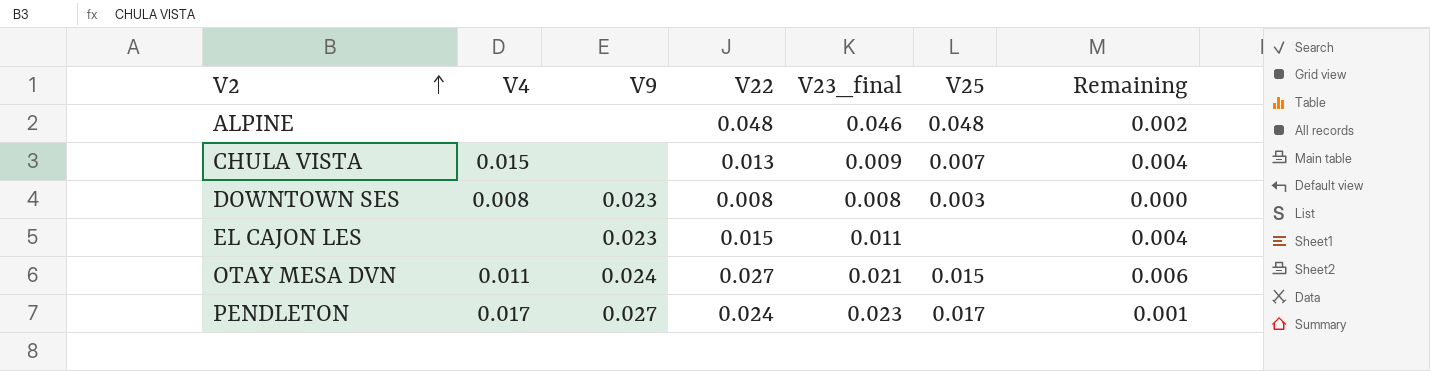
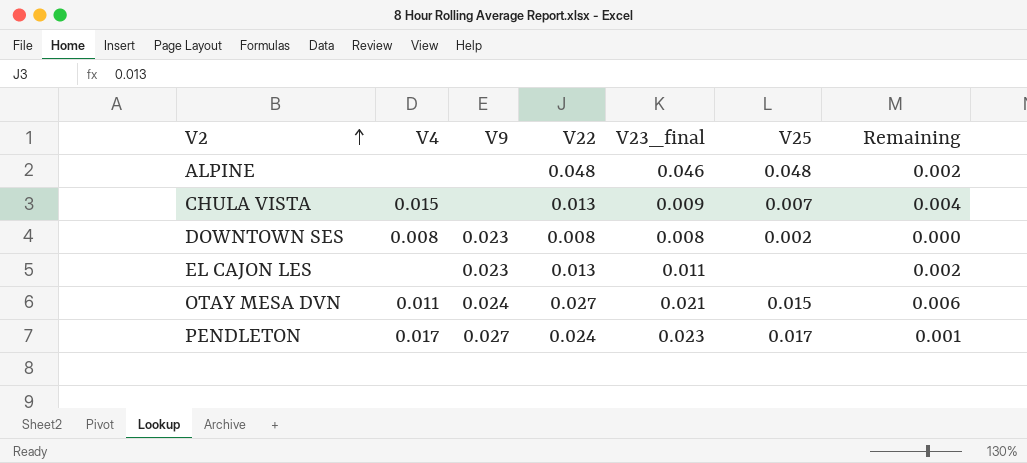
DOWNTOWN SES | V25: 0.003 -> 0.002
EL CAJON LES | V22: 0.015 -> 0.013
EL CAJON LES | Remaining: 0.004 -> 0.002

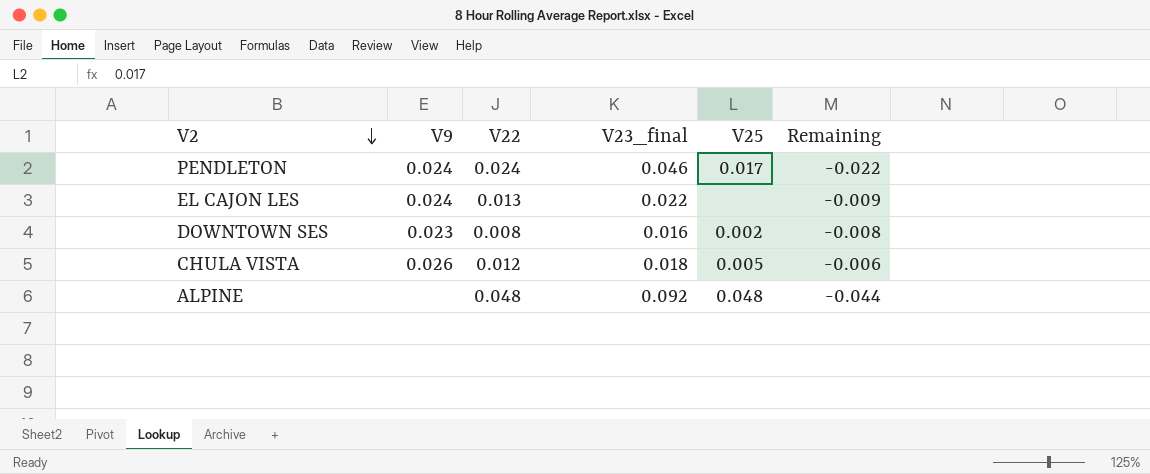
row order: V2 ascending -> V2 descending
column V4 | position: 2 -> none
row OTAY MESA DVN: 0.011 | 0.024 | 0.027 | 0.021 | 0.015 | 0.006 -> none
PENDLETON | V9: 0.027 -> 0.024
PENDLETON | V23_final: 0.023 -> 0.046
PENDLETON | Remaining: 0.001 -> -0.022
EL CAJON LES | V9: 0.023 -> 0.024
EL CAJON LES | V23_final: 0.011 -> 0.022
EL CAJON LES | Remaining: 0.002 -> -0.009
DOWNTOWN SES | V23_final: 0.008 -> 0.016
DOWNTOWN SES | Remaining: 0.000 -> -0.008
CHULA VISTA | V9: none -> 0.026
CHULA VISTA | V22: 0.013 -> 0.012
CHULA VISTA | V23_final: 0.009 -> 0.018
CHULA VISTA | V25: 0.007 -> 0.005
CHULA VISTA | Remaining: 0.004 -> -0.006
ALPINE | V23_final: 0.046 -> 0.092
ALPINE | Remaining: 0.002 -> -0.044

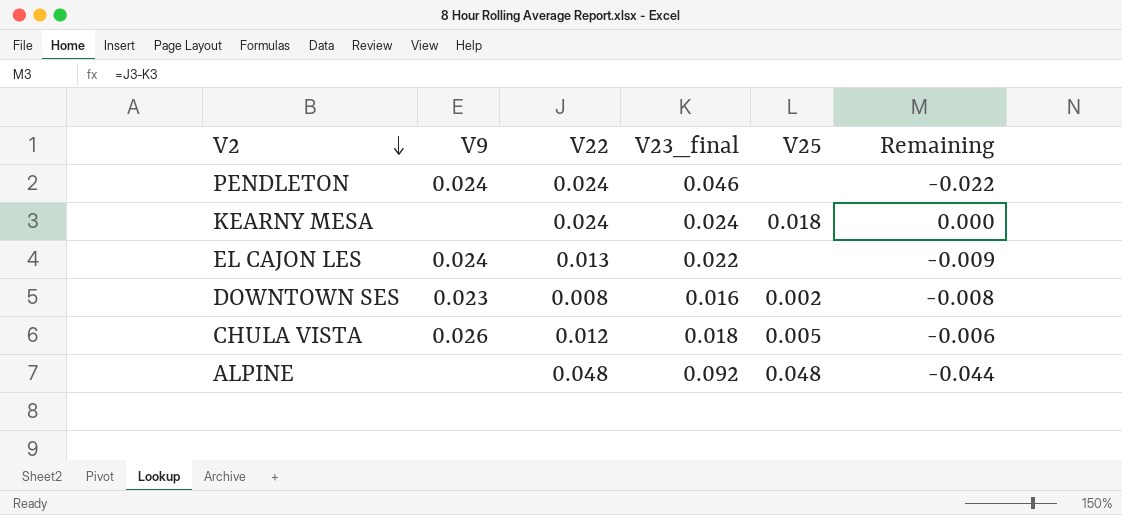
PENDLETON | V25: 0.017 -> none
row KEARNY MESA: none -> none | 0.024 | 0.024 | 0.018 | 0.000

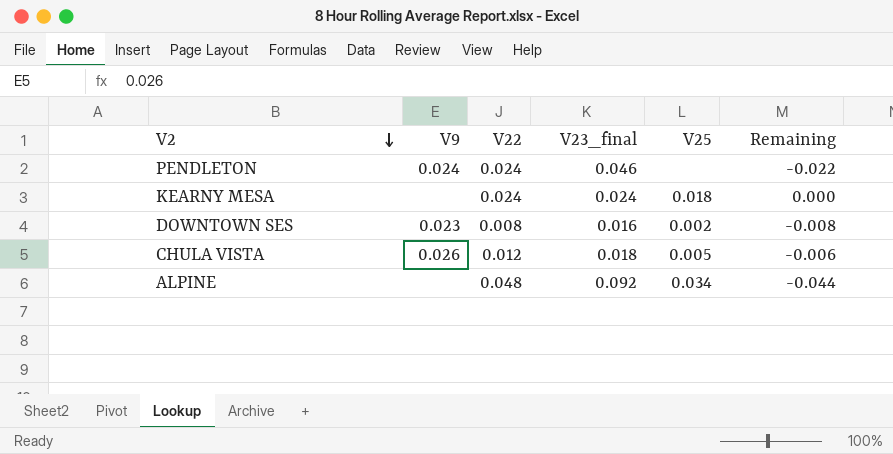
row EL CAJON LES: 0.024 | 0.013 | 0.022 | none | -0.009 -> none
ALPINE | V25: 0.048 -> 0.034

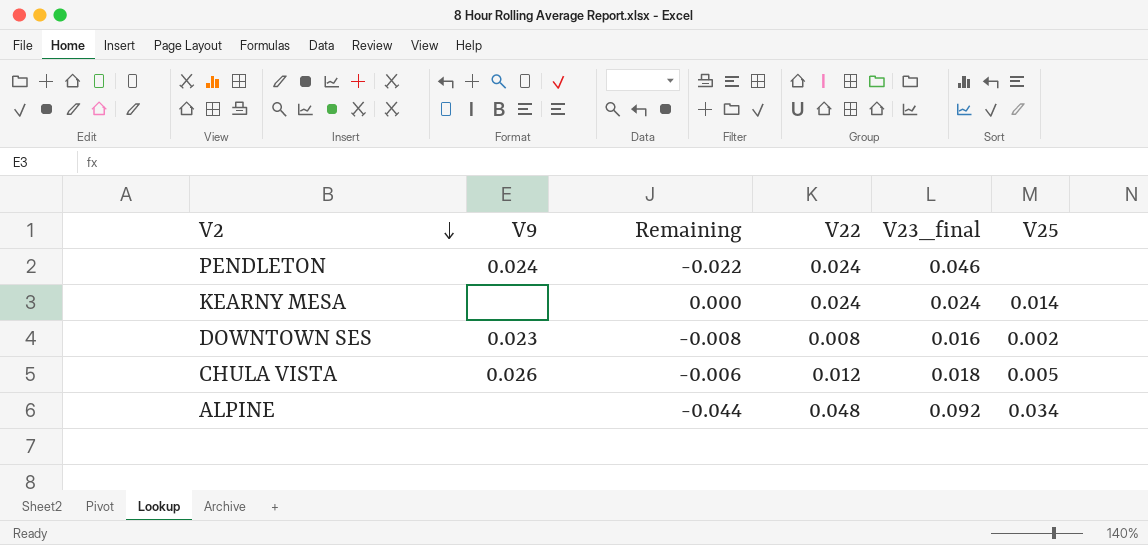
column Remaining | position: 6 -> 3
KEARNY MESA | V25: 0.018 -> 0.014

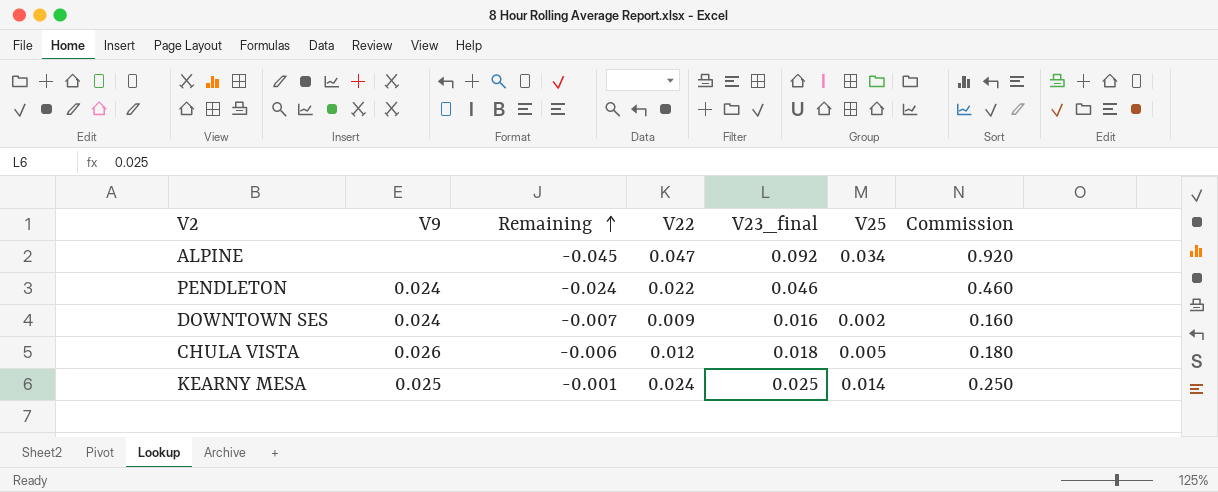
row order: V2 descending -> Remaining ascending
column Commission | formula: none -> [V23_final] * 10
ALPINE | Remaining: -0.044 -> -0.045
ALPINE | V22: 0.048 -> 0.047
PENDLETON | Remaining: -0.022 -> -0.024
PENDLETON | V22: 0.024 -> 0.022
DOWNTOWN SES | V9: 0.023 -> 0.024
DOWNTOWN SES | Remaining: -0.008 -> -0.007
DOWNTOWN SES | V22: 0.008 -> 0.009
KEARNY MESA | V9: none -> 0.025
KEARNY MESA | Remaining: 0.000 -> -0.001
KEARNY MESA | V23_final: 0.024 -> 0.025

